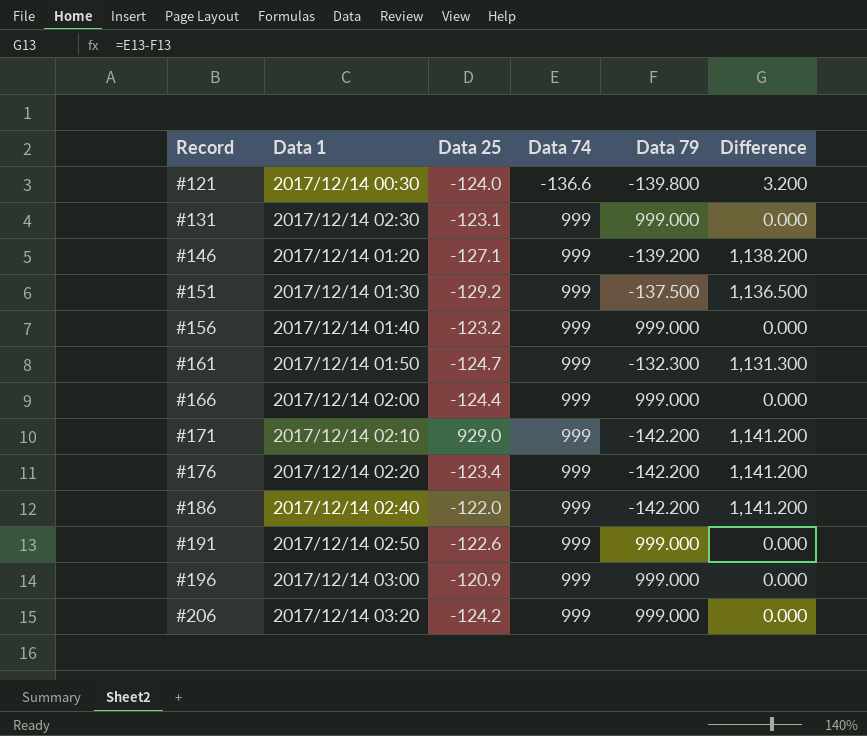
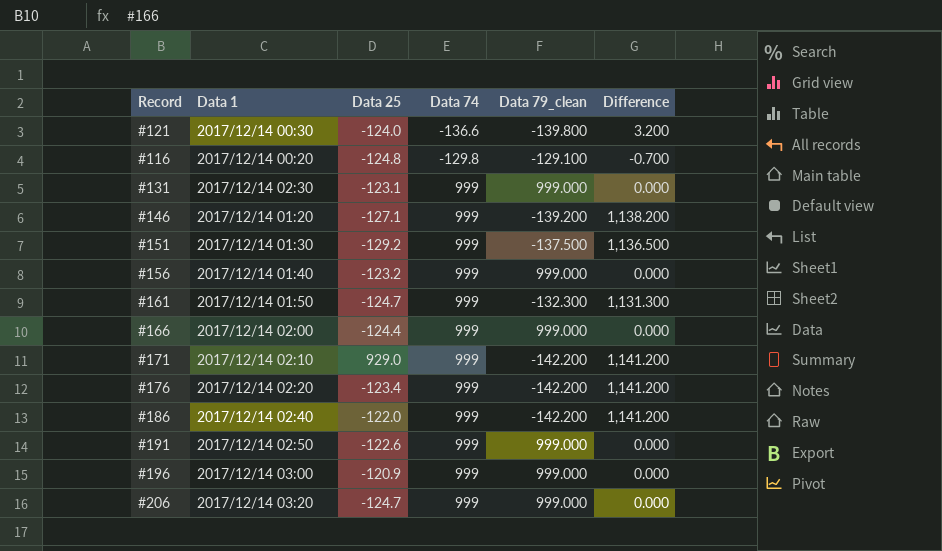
column name: Data 79 -> Data 79_clean
row #116: none -> 2017/12/14 00:20 | -124.8 | -129.8 | -129.100 | -0.700
#206 | Data 25: -124.2 -> -124.7

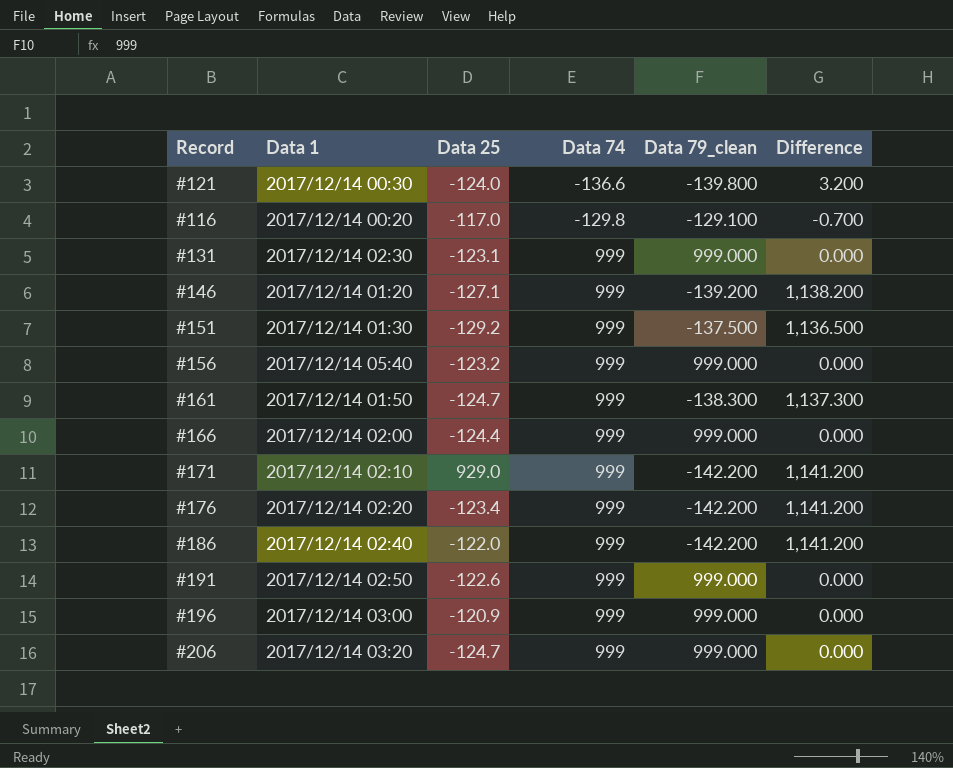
#116 | Data 25: -124.8 -> -117.0
#156 | Data 1: 2017/12/14 01:40 -> 2017/12/14 05:40
#161 | Data 79_clean: -132.300 -> -138.300
#161 | Difference: 1,131.300 -> 1,137.300

